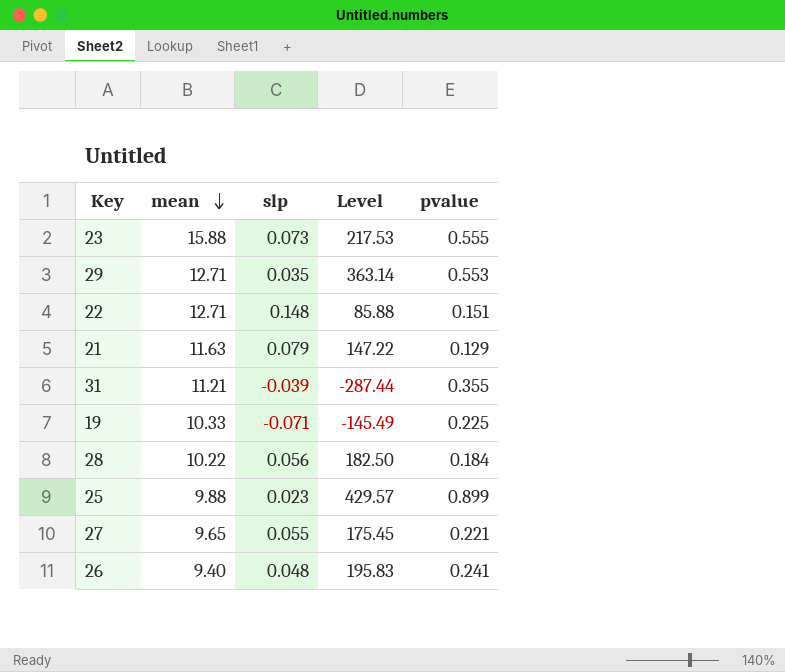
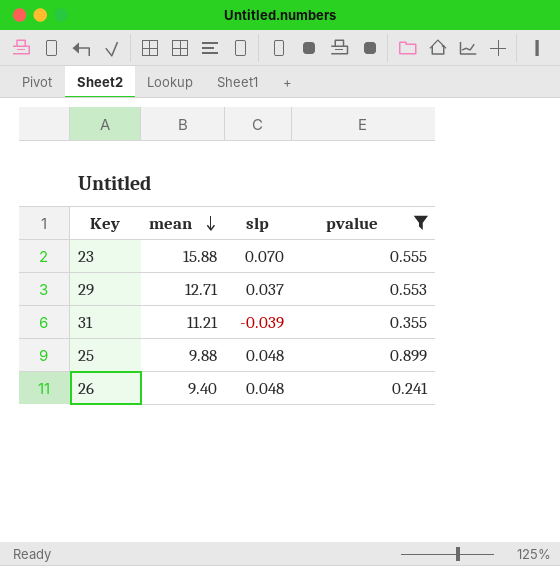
filter: none -> pvalue >= 0.241
column Level | formula: [mean] / [slp] -> none
23 | slp: 0.073 -> 0.070
29 | slp: 0.035 -> 0.037
25 | slp: 0.023 -> 0.048

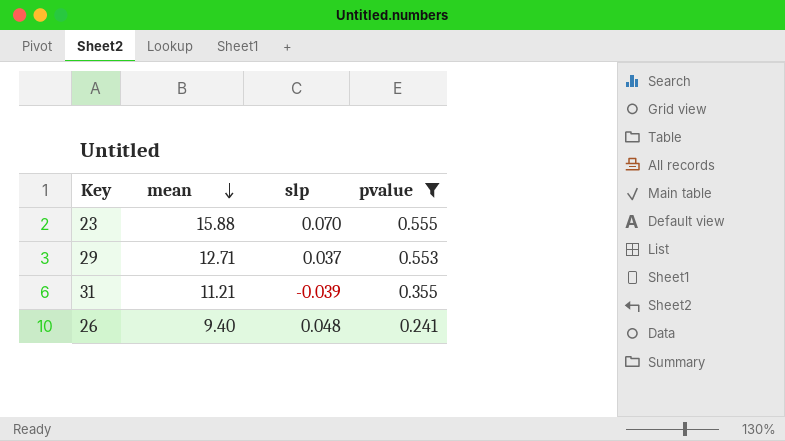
row 25: 9.88 | 0.048 | 0.899 -> none

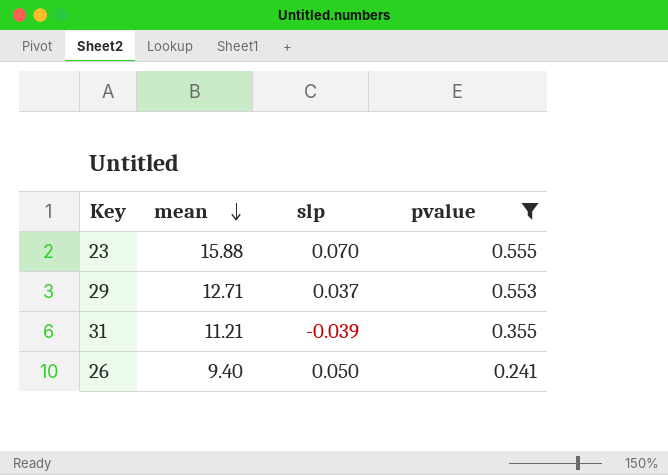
26 | slp: 0.048 -> 0.050

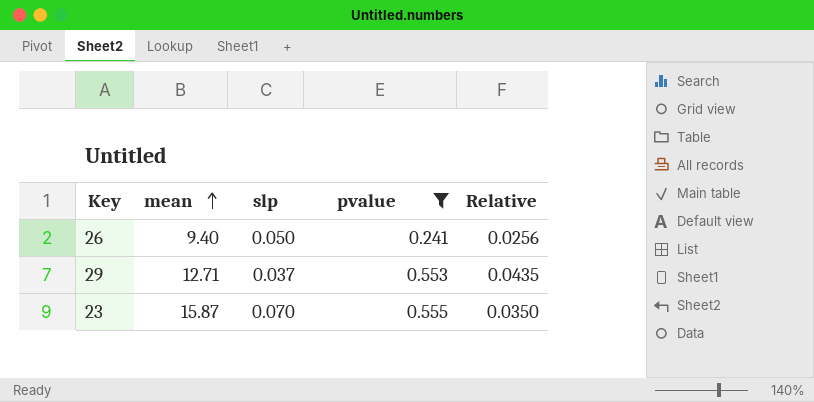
row order: mean descending -> mean ascending
column Relative | formula: none -> [pvalue] / [mean]
row 31: 11.21 | -0.039 | 0.355 -> none
23 | mean: 15.88 -> 15.87

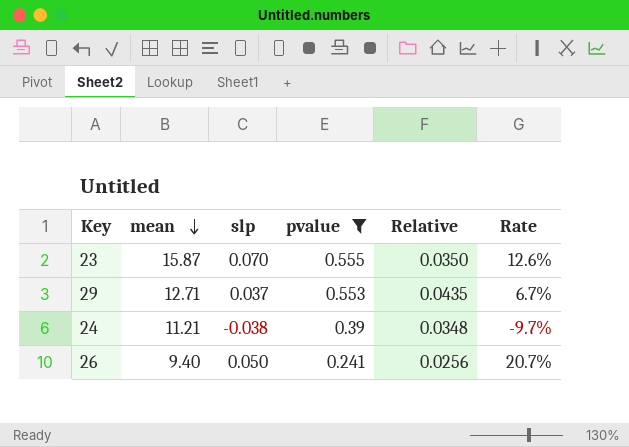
row order: mean ascending -> mean descending
column Rate | formula: none -> [slp] / [pvalue]
row 24: none -> 11.21 | -0.038 | 0.39 | 0.0348 | -9.7%

